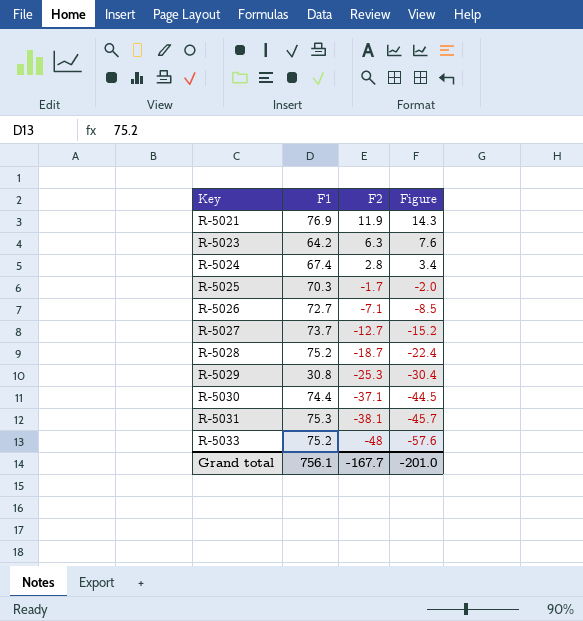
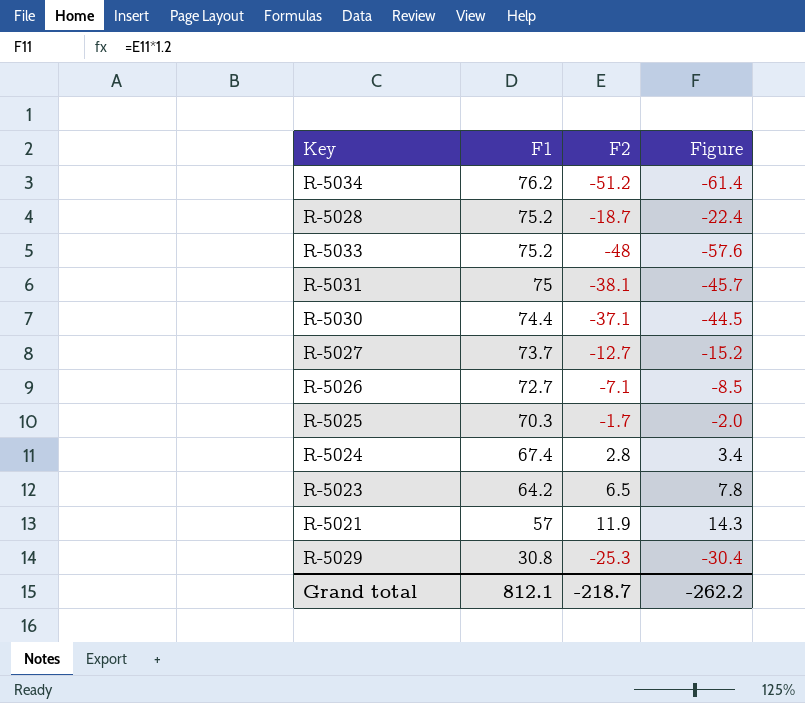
row order: Key ascending -> F1 descending
row R-5034: none -> 76.2 | -51.2 | -61.4
R-5031 | F1: 75.3 -> 75
R-5023 | F2: 6.3 -> 6.5
R-5023 | Figure: 7.6 -> 7.8
R-5021 | F1: 76.9 -> 57
Grand total | F1: 756.1 -> 812.1
Grand total | F2: -167.7 -> -218.7
Grand total | Figure: -201.0 -> -262.2

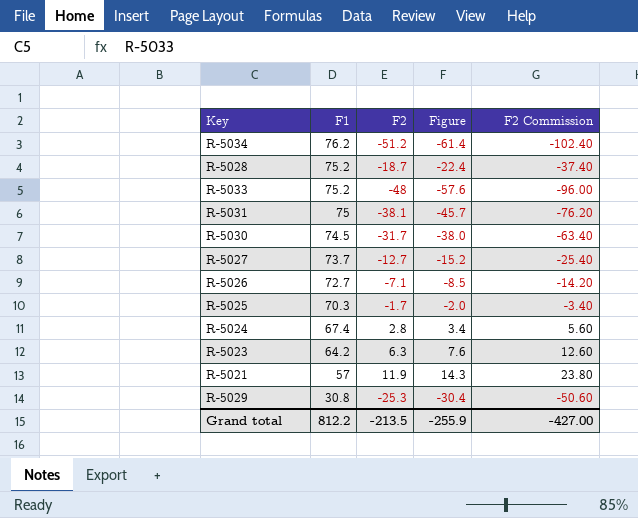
column F2 Commission | formula: none -> [F2] * 2
R-5030 | F1: 74.4 -> 74.5
R-5030 | F2: -37.1 -> -31.7
R-5030 | Figure: -44.5 -> -38.0
R-5023 | F2: 6.5 -> 6.3
R-5023 | Figure: 7.8 -> 7.6
Grand total | F1: 812.1 -> 812.2
Grand total | F2: -218.7 -> -213.5
Grand total | Figure: -262.2 -> -255.9

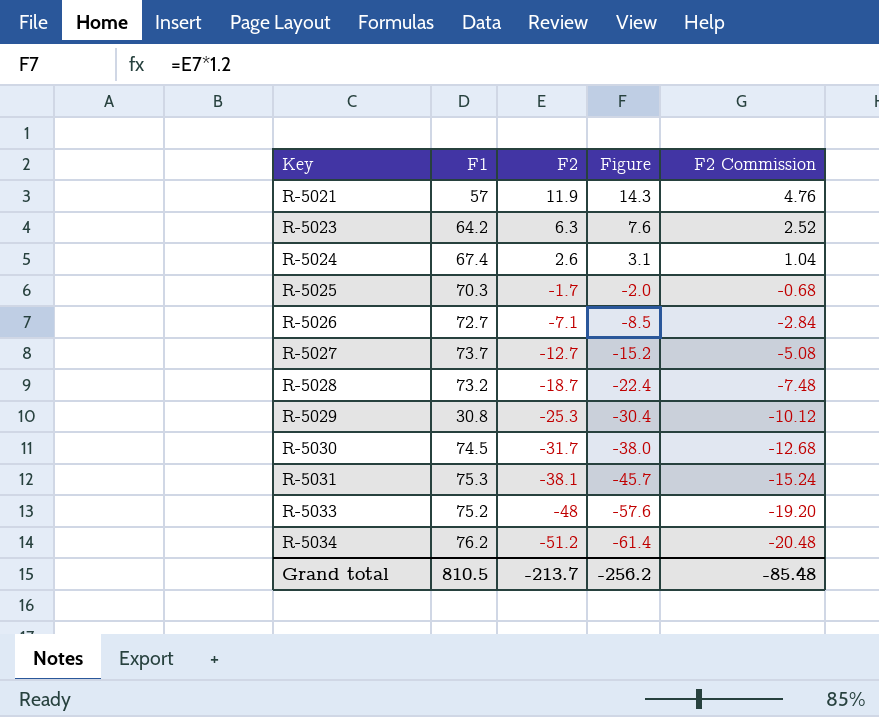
row order: F1 descending -> Key ascending
column F2 Commission | formula: [F2] * 2 -> [F2] * 0.4
R-5024 | F2: 2.8 -> 2.6
R-5024 | Figure: 3.4 -> 3.1
R-5028 | F1: 75.2 -> 73.2
R-5031 | F1: 75 -> 75.3
Grand total | F1: 812.2 -> 810.5
Grand total | F2: -213.5 -> -213.7
Grand total | Figure: -255.9 -> -256.2
Grand total | F2 Commission: -427.00 -> -85.48

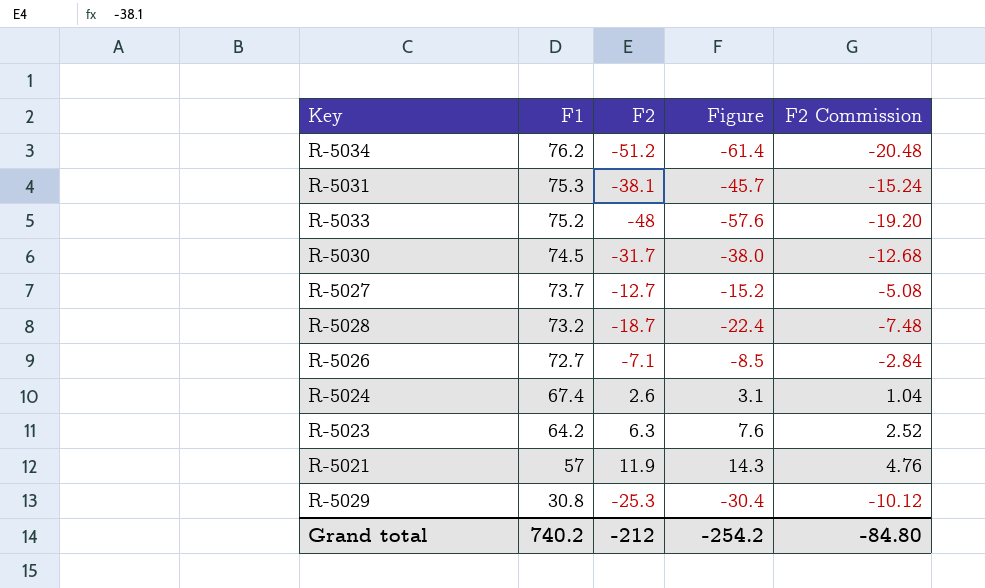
row order: Key ascending -> F1 descending
row R-5025: 70.3 | -1.7 | -2.0 | -0.68 -> none
Grand total | F1: 810.5 -> 740.2
Grand total | F2: -213.7 -> -212
Grand total | Figure: -256.2 -> -254.2
Grand total | F2 Commission: -85.48 -> -84.80

